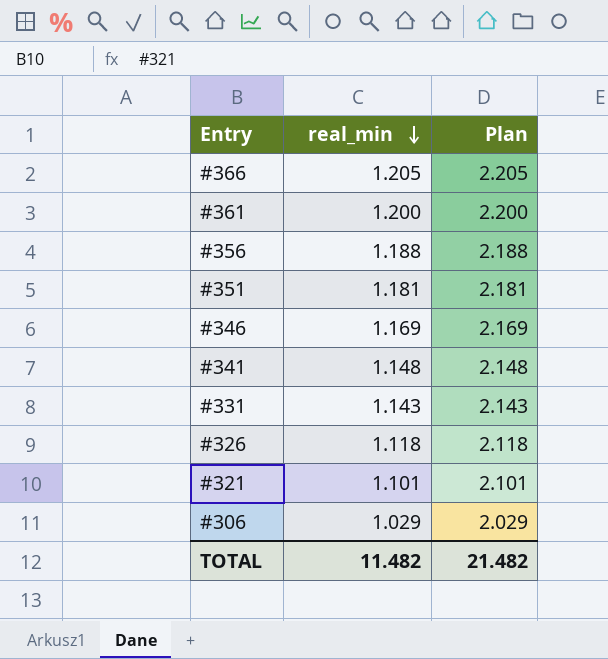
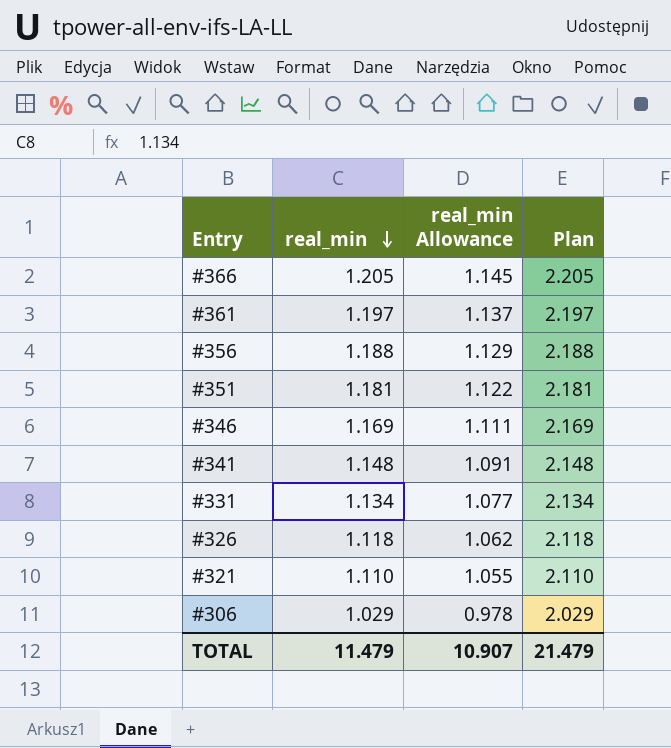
column real_min Allowance | formula: none -> [real_min] * 0.95
#361 | real_min: 1.200 -> 1.197
#361 | Plan: 2.200 -> 2.197
#331 | real_min: 1.143 -> 1.134
#331 | Plan: 2.143 -> 2.134
#321 | real_min: 1.101 -> 1.110
#321 | Plan: 2.101 -> 2.110
TOTAL | real_min: 11.482 -> 11.479
TOTAL | Plan: 21.482 -> 21.479

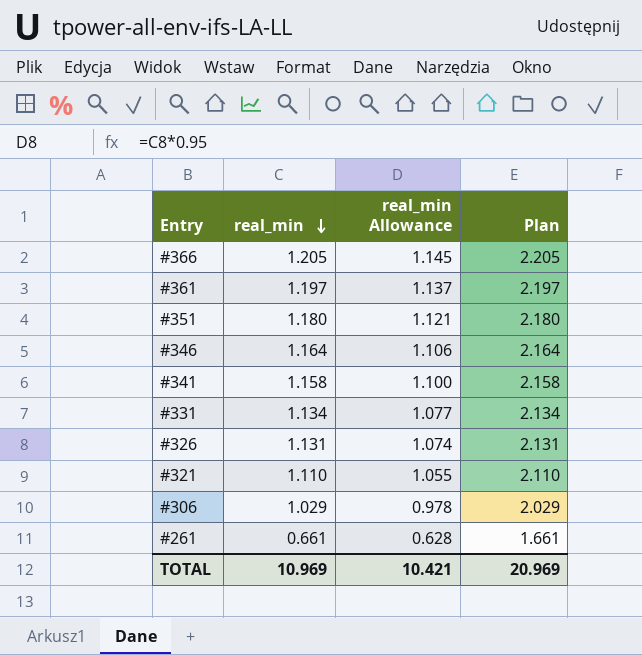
row #356: 1.188 | 1.129 | 2.188 -> none
#351 | real_min: 1.181 -> 1.180
#351 | real_min Allowance: 1.122 -> 1.121
#351 | Plan: 2.181 -> 2.180
#346 | real_min: 1.169 -> 1.164
#346 | real_min Allowance: 1.111 -> 1.106
#346 | Plan: 2.169 -> 2.164
#341 | real_min: 1.148 -> 1.158
#341 | real_min Allowance: 1.091 -> 1.100
#341 | Plan: 2.148 -> 2.158
#326 | real_min: 1.118 -> 1.131
#326 | real_min Allowance: 1.062 -> 1.074
#326 | Plan: 2.118 -> 2.131
row #261: none -> 0.661 | 0.628 | 1.661
TOTAL | real_min: 11.479 -> 10.969
TOTAL | real_min Allowance: 10.907 -> 10.421
TOTAL | Plan: 21.479 -> 20.969

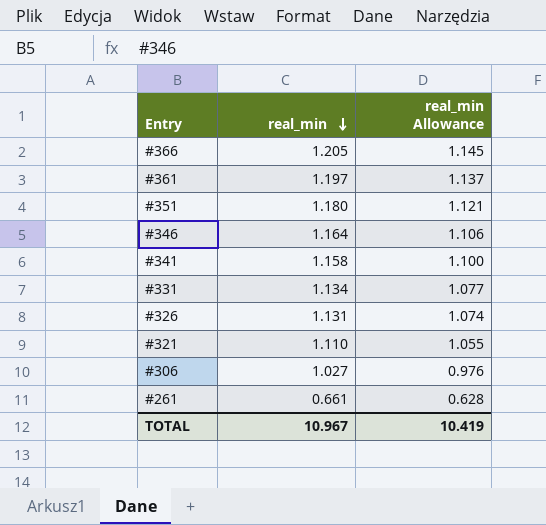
column Plan | formula: [real_min] + 1 -> none
#306 | real_min: 1.029 -> 1.027
#306 | real_min Allowance: 0.978 -> 0.976
TOTAL | real_min: 10.969 -> 10.967
TOTAL | real_min Allowance: 10.421 -> 10.419

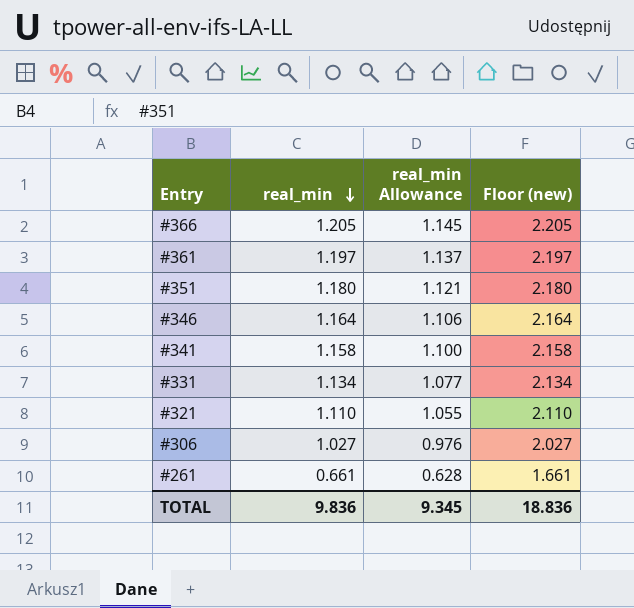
column Floor (new) | formula: none -> [real_min] + 1
row #326: 1.131 | 1.074 -> none
TOTAL | real_min: 10.967 -> 9.836
TOTAL | real_min Allowance: 10.419 -> 9.345

